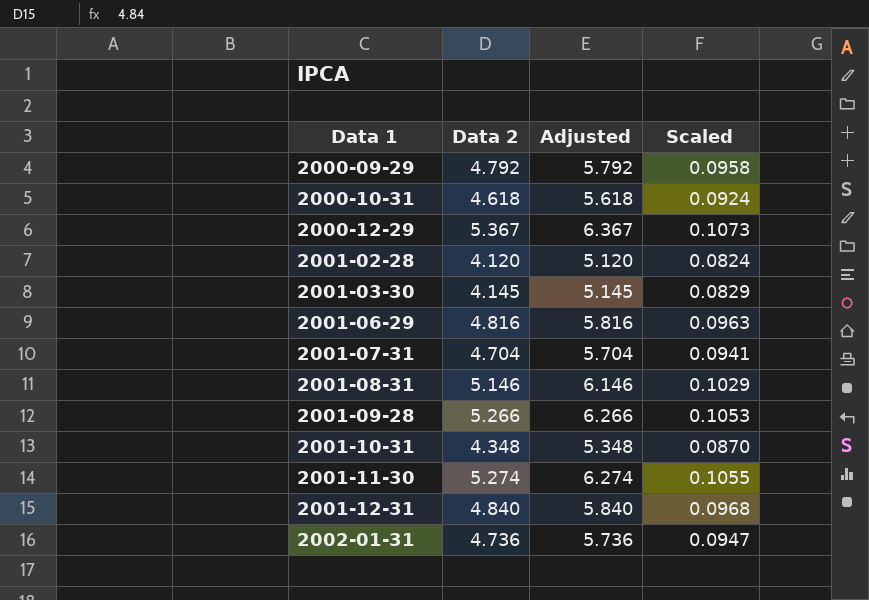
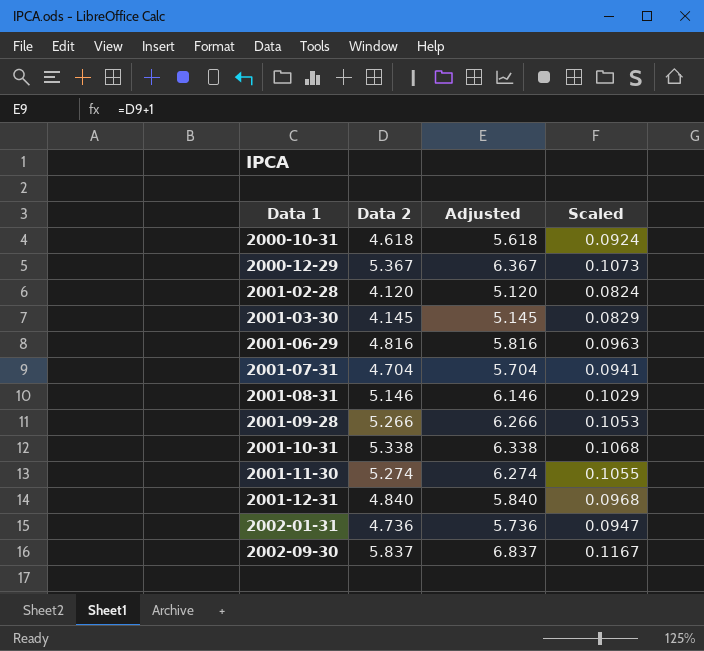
row 2000-09-29: 4.792 | 5.792 | 0.0958 -> none
2001-10-31 | Data 2: 4.348 -> 5.338
2001-10-31 | Adjusted: 5.348 -> 6.338
2001-10-31 | Scaled: 0.0870 -> 0.1068
row 2002-09-30: none -> 5.837 | 6.837 | 0.1167

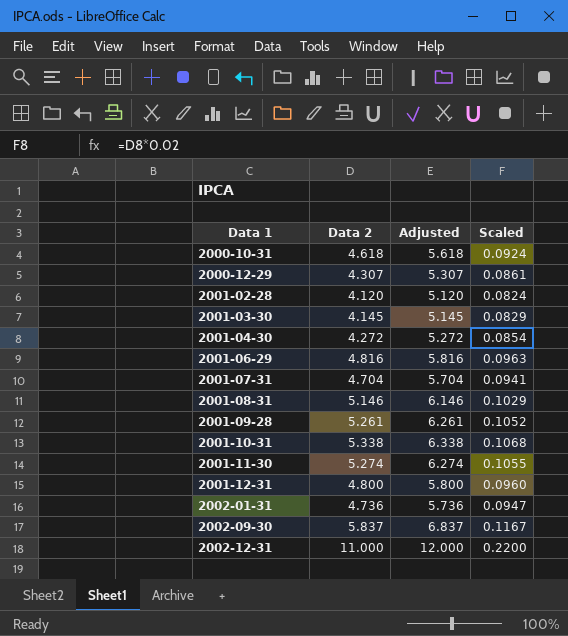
2000-12-29 | Data 2: 5.367 -> 4.307
2000-12-29 | Adjusted: 6.367 -> 5.307
2000-12-29 | Scaled: 0.1073 -> 0.0861
row 2001-04-30: none -> 4.272 | 5.272 | 0.0854
2001-09-28 | Data 2: 5.266 -> 5.261
2001-09-28 | Adjusted: 6.266 -> 6.261
2001-09-28 | Scaled: 0.1053 -> 0.1052
2001-12-31 | Data 2: 4.840 -> 4.800
2001-12-31 | Adjusted: 5.840 -> 5.800
2001-12-31 | Scaled: 0.0968 -> 0.0960
row 2002-12-31: none -> 11.000 | 12.000 | 0.2200

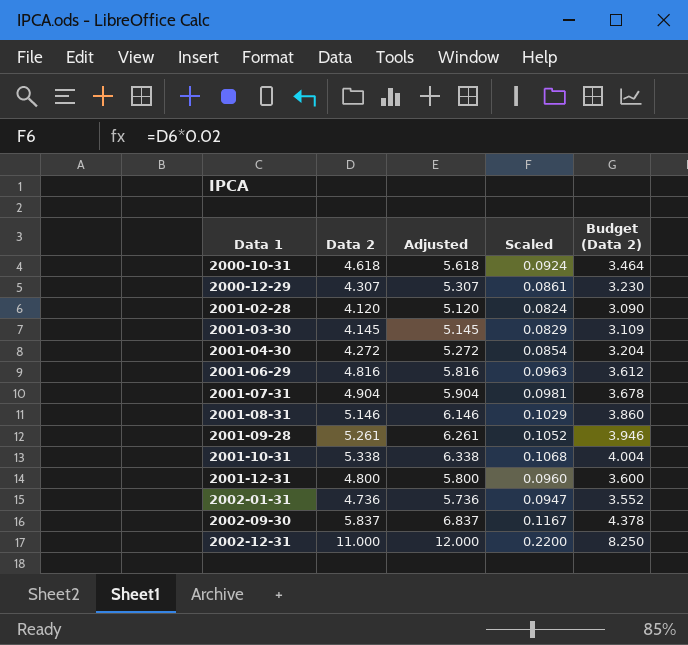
column Budget (Data 2) | formula: none -> [Data 2] * 0.75
row 2001-11-30: 5.274 | 6.274 | 0.1055 -> none
2001-07-31 | Data 2: 4.704 -> 4.904
2001-07-31 | Adjusted: 5.704 -> 5.904
2001-07-31 | Scaled: 0.0941 -> 0.0981

